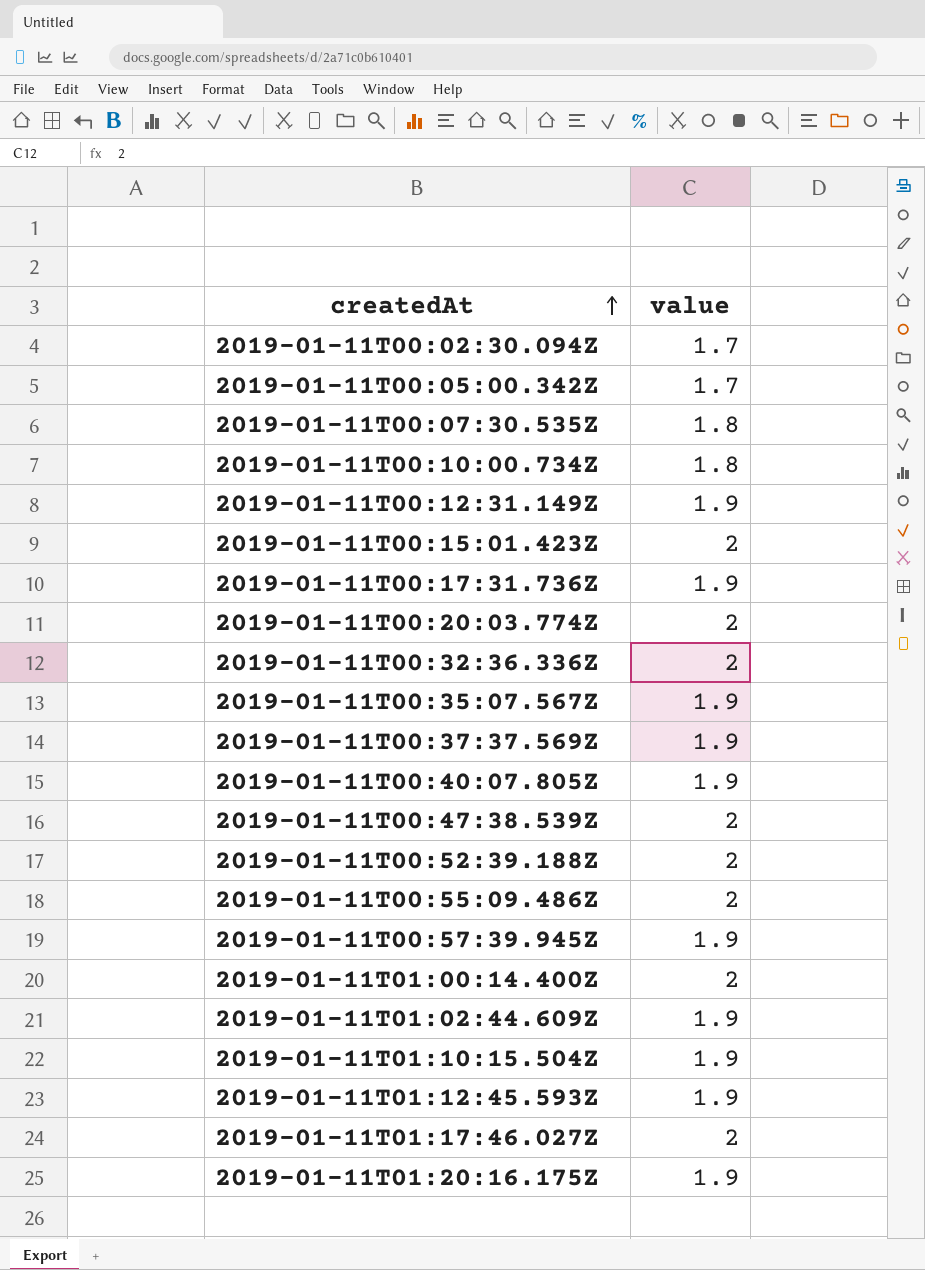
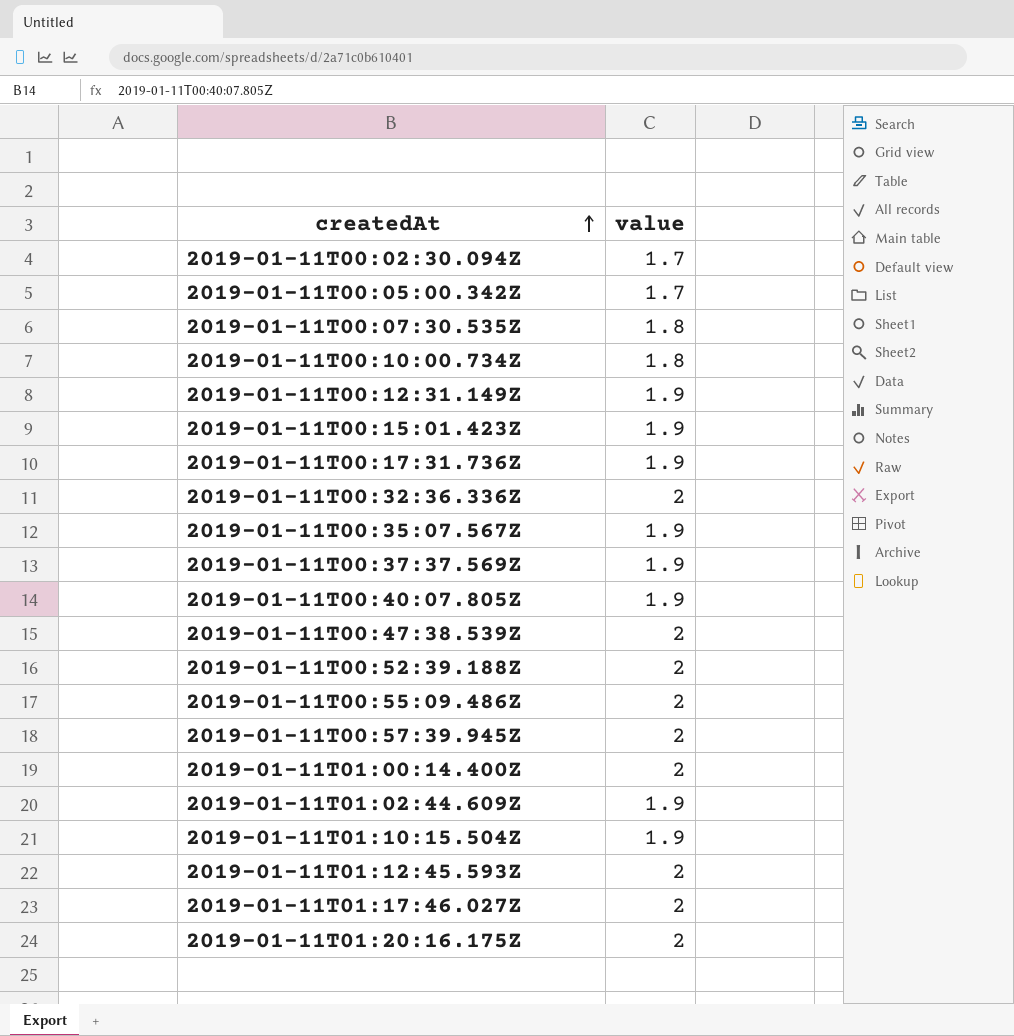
row 2019-01-11T00:20:03.774Z: 2 -> none
2019-01-11T00:15:01.423Z | value: 2 -> 1.9
2019-01-11T00:57:39.945Z | value: 1.9 -> 2
2019-01-11T01:12:45.593Z | value: 1.9 -> 2
2019-01-11T01:20:16.175Z | value: 1.9 -> 2

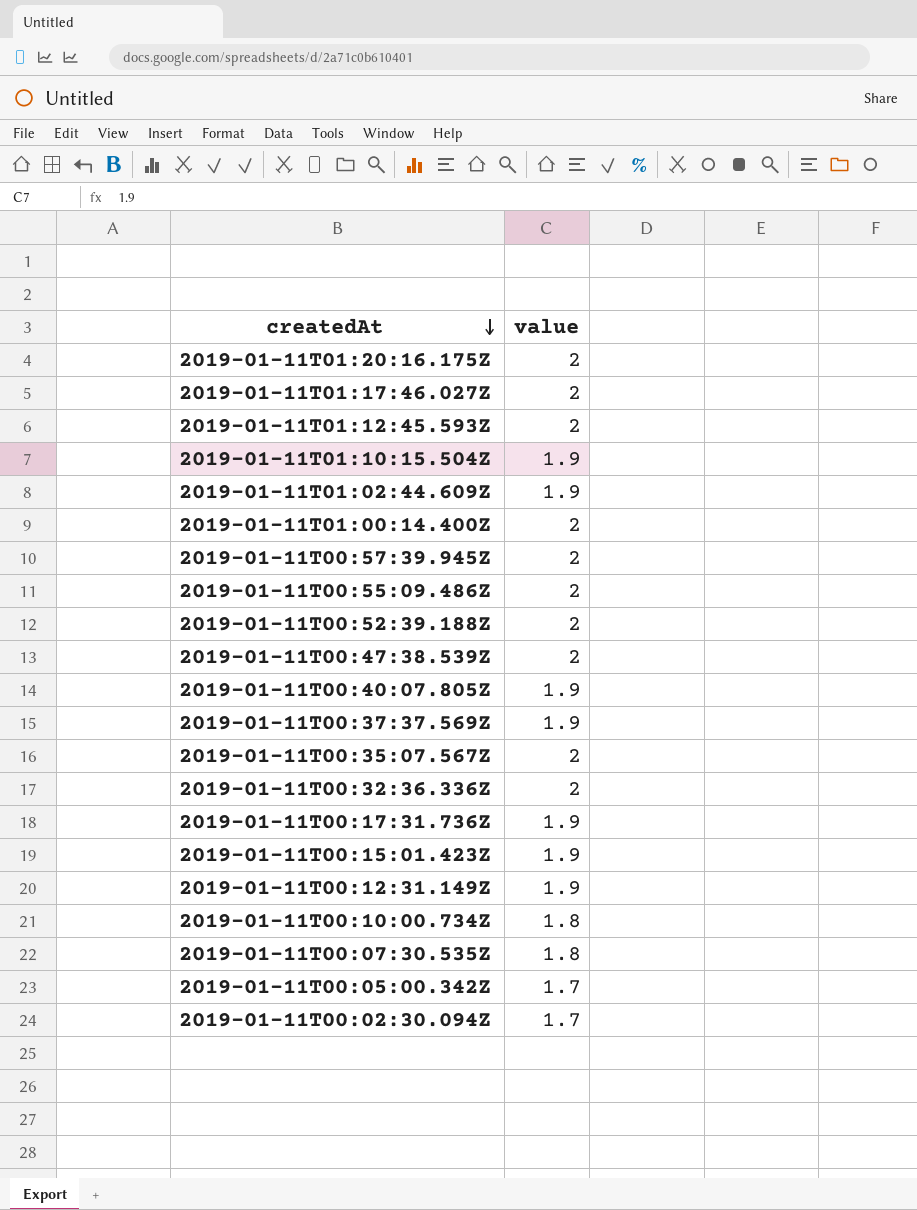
row order: createdAt ascending -> createdAt descending
2019-01-11T00:35:07.567Z | value: 1.9 -> 2

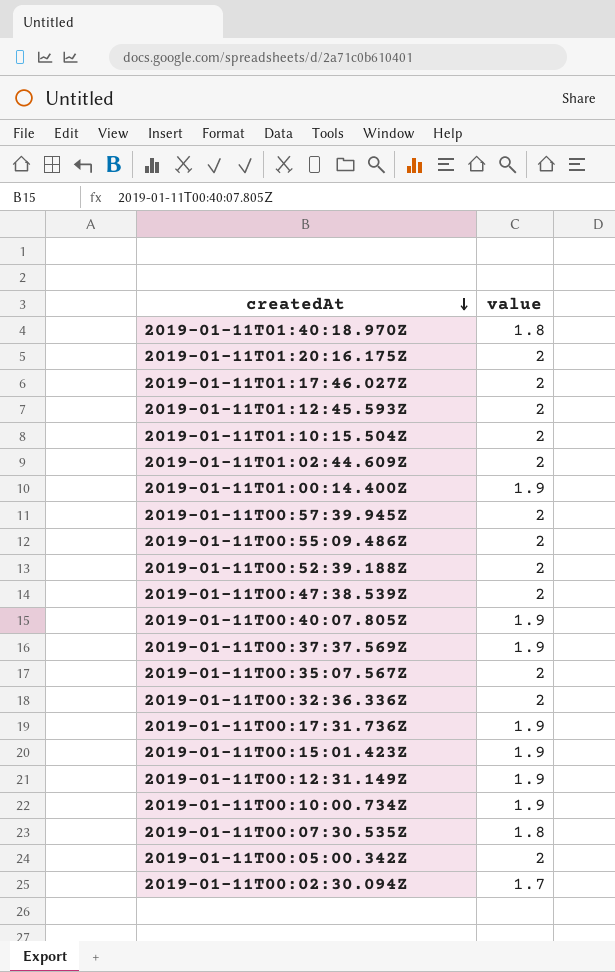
row 2019-01-11T01:40:18.970Z: none -> 1.8
2019-01-11T01:10:15.504Z | value: 1.9 -> 2
2019-01-11T01:02:44.609Z | value: 1.9 -> 2
2019-01-11T01:00:14.400Z | value: 2 -> 1.9
2019-01-11T00:10:00.734Z | value: 1.8 -> 1.9
2019-01-11T00:05:00.342Z | value: 1.7 -> 2

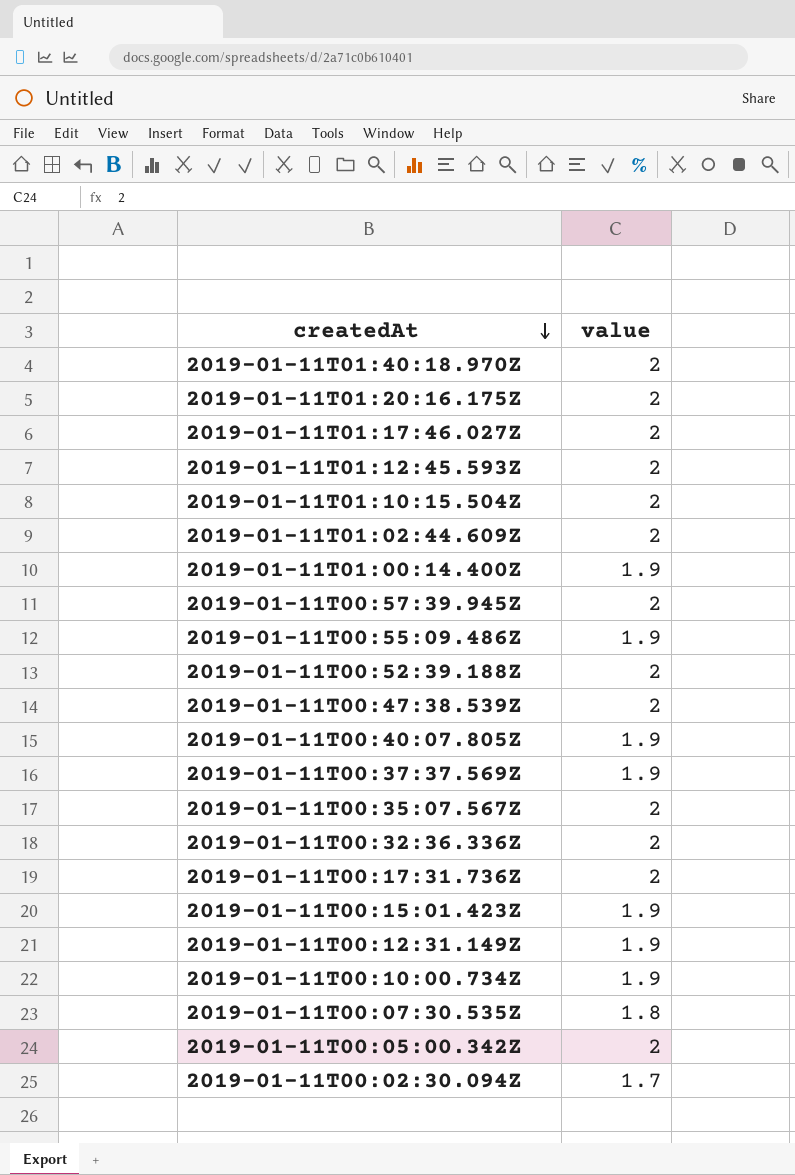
2019-01-11T01:40:18.970Z | value: 1.8 -> 2
2019-01-11T00:55:09.486Z | value: 2 -> 1.9
2019-01-11T00:17:31.736Z | value: 1.9 -> 2

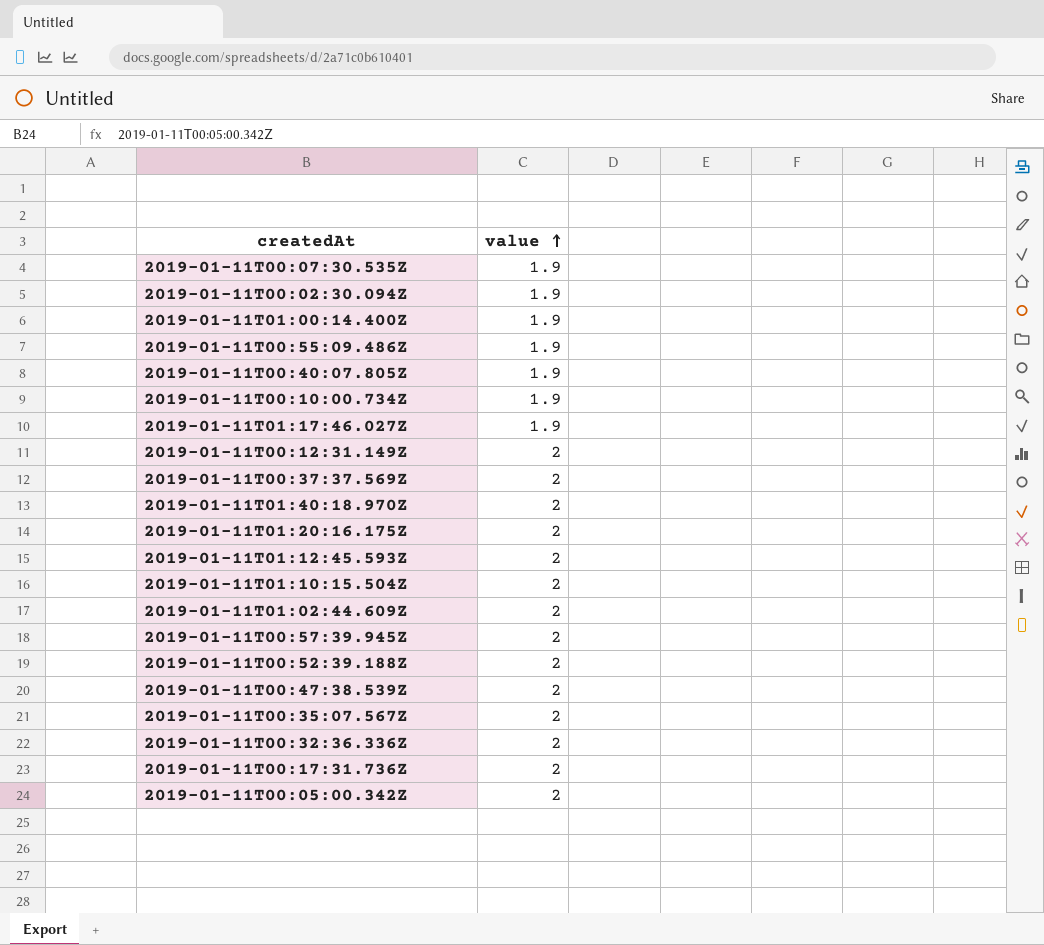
row order: createdAt descending -> value ascending
row 2019-01-11T00:15:01.423Z: 1.9 -> none
2019-01-11T00:07:30.535Z | value: 1.8 -> 1.9
2019-01-11T00:02:30.094Z | value: 1.7 -> 1.9
2019-01-11T01:17:46.027Z | value: 2 -> 1.9
2019-01-11T00:12:31.149Z | value: 1.9 -> 2
2019-01-11T00:37:37.569Z | value: 1.9 -> 2

